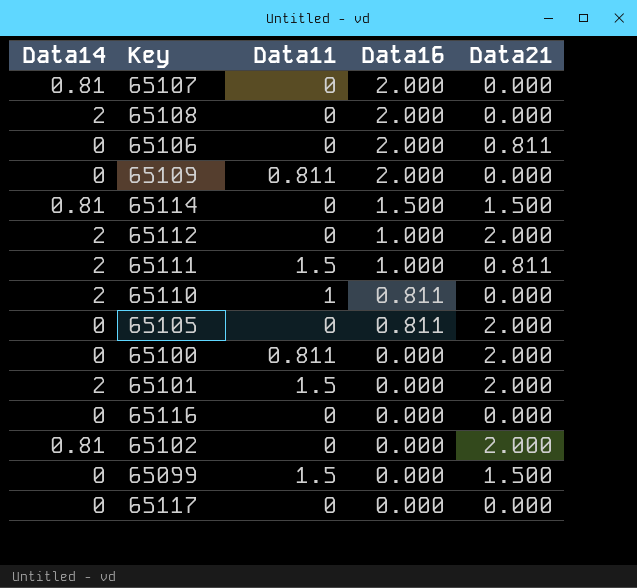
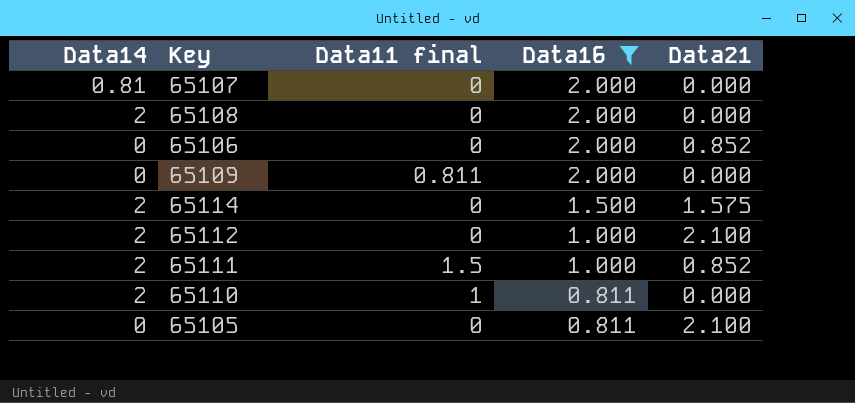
filter: none -> Data16 != 0.000
column name: Data11 -> Data11 final
65106 | Data21: 0.811 -> 0.852
65114 | Data14: 0.81 -> 2
65114 | Data21: 1.500 -> 1.575
65112 | Data21: 2.000 -> 2.100
65111 | Data21: 0.811 -> 0.852
65105 | Data21: 2.000 -> 2.100

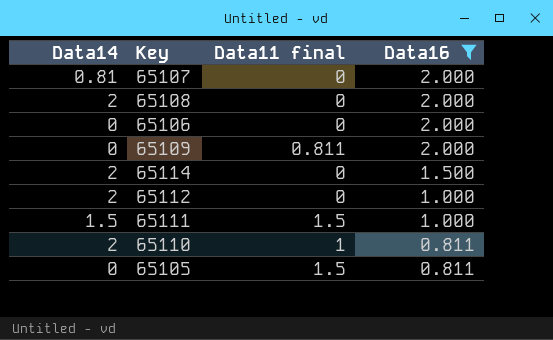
column Data21 | position: 5 -> none
65111 | Data14: 2 -> 1.5
65105 | Data11 final: 0 -> 1.5

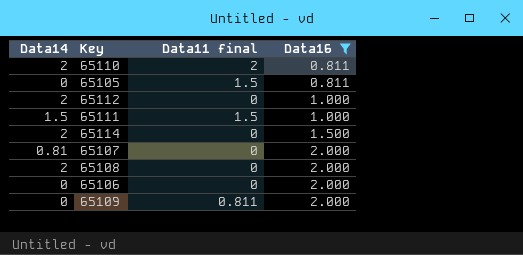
row order: Data16 descending -> Data16 ascending
65110 | Data11 final: 1 -> 2

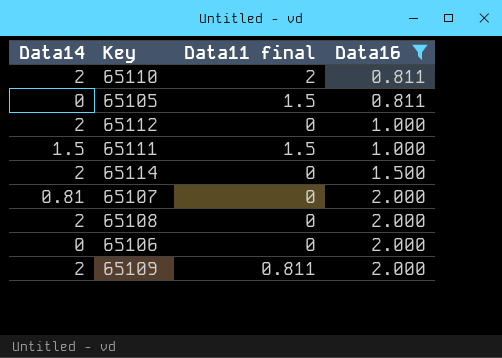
65109 | Data14: 0 -> 2

